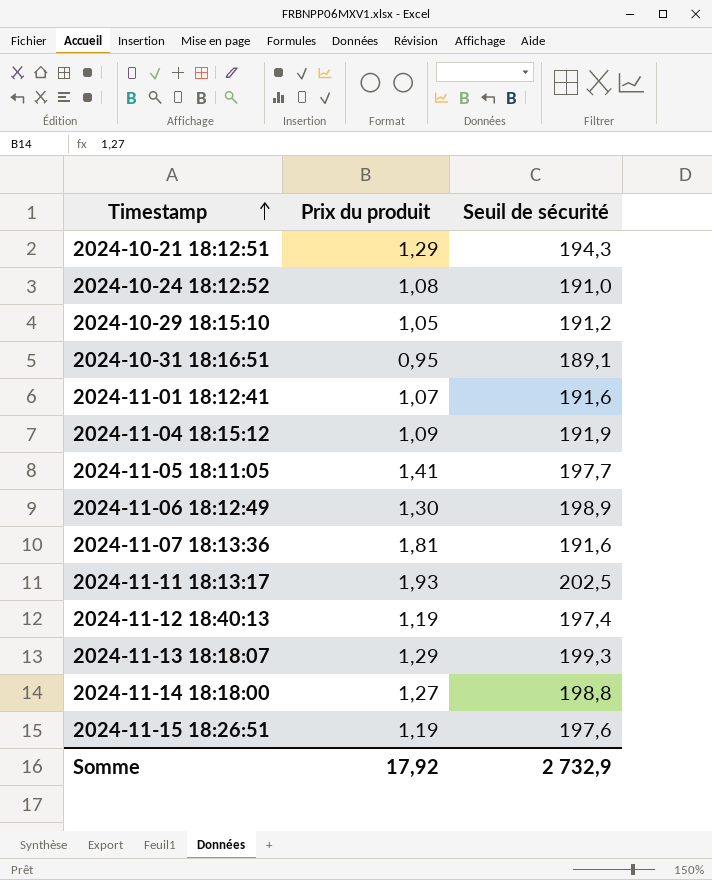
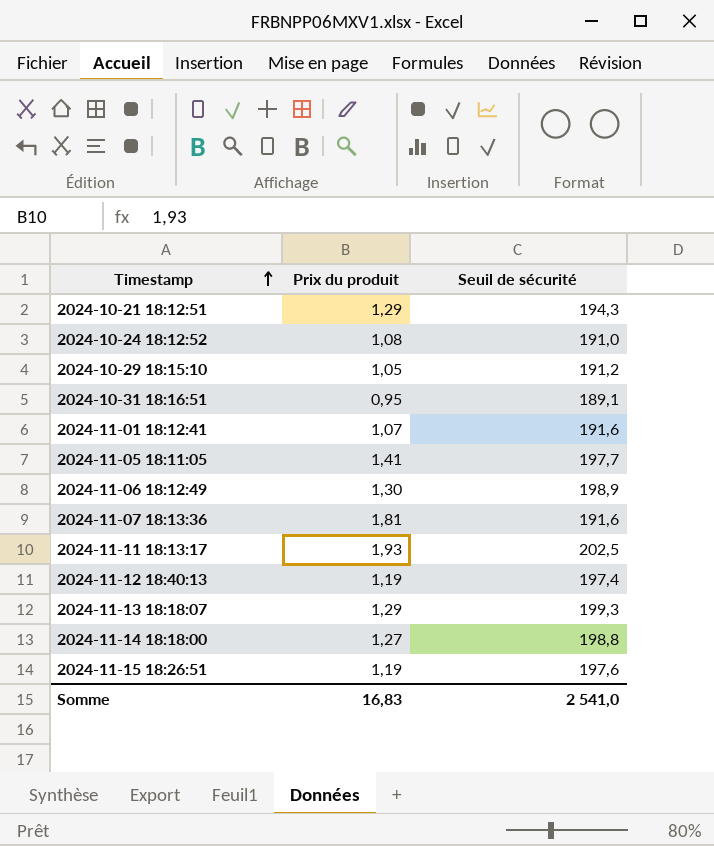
row 2024-11-04 18:15:12: 1,09 | 191,9 -> none
Somme | Prix du produit: 17,92 -> 16,83
Somme | Seuil de sécurité: 2 732,9 -> 2 541,0

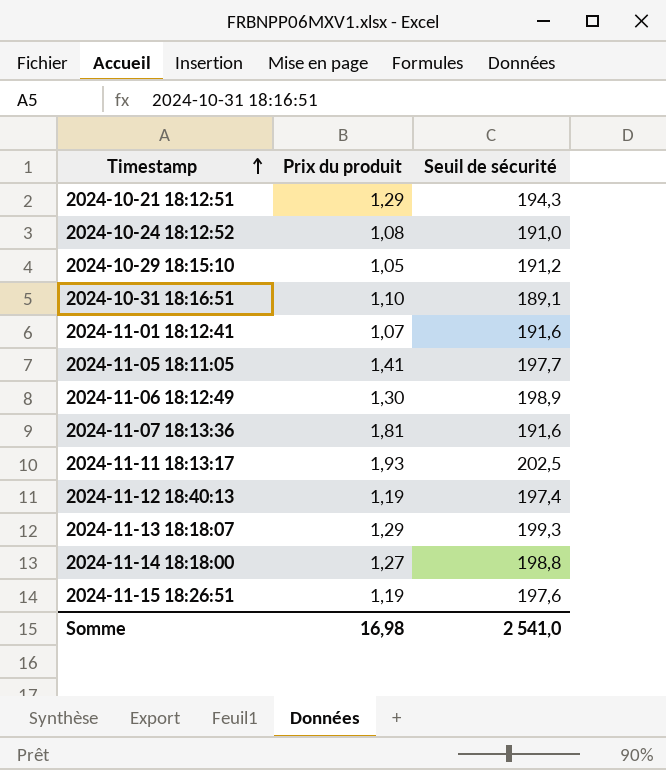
2024-10-31 18:16:51 | Prix du produit: 0,95 -> 1,10
Somme | Prix du produit: 16,83 -> 16,98

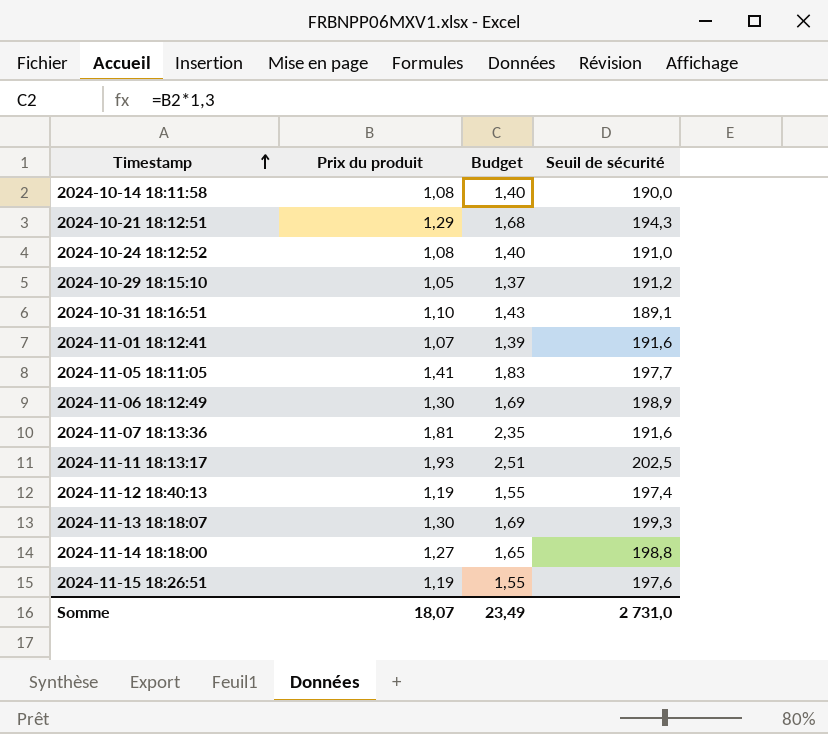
column Budget | formula: none -> [Prix du produit] * 1,3
row 2024-10-14 18:11:58: none -> 1,08 | 1,40 | 190,0
2024-11-13 18:18:07 | Prix du produit: 1,29 -> 1,30
Somme | Prix du produit: 16,98 -> 18,07
Somme | Seuil de sécurité: 2 541,0 -> 2 731,0

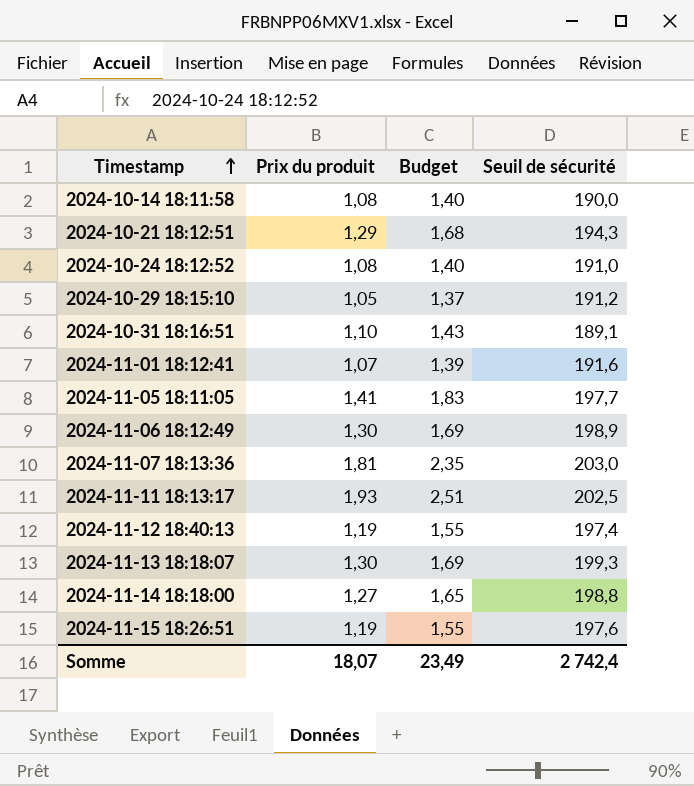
2024-11-07 18:13:36 | Seuil de sécurité: 191,6 -> 203,0
Somme | Seuil de sécurité: 2 731,0 -> 2 742,4

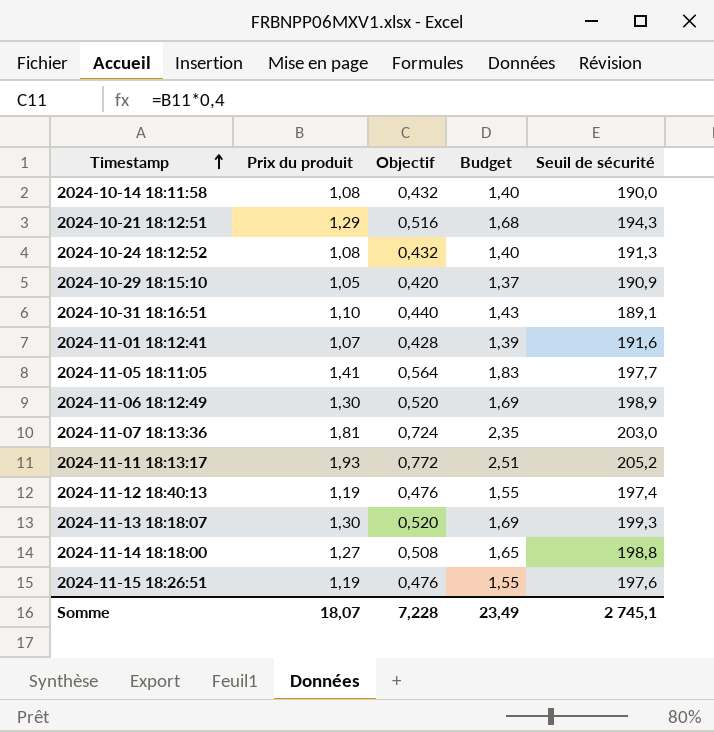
column Objectif | formula: none -> [Prix du produit] * 0,4
2024-10-24 18:12:52 | Seuil de sécurité: 191,0 -> 191,3
2024-10-29 18:15:10 | Seuil de sécurité: 191,2 -> 190,9
2024-11-11 18:13:17 | Seuil de sécurité: 202,5 -> 205,2
Somme | Seuil de sécurité: 2 742,4 -> 2 745,1

